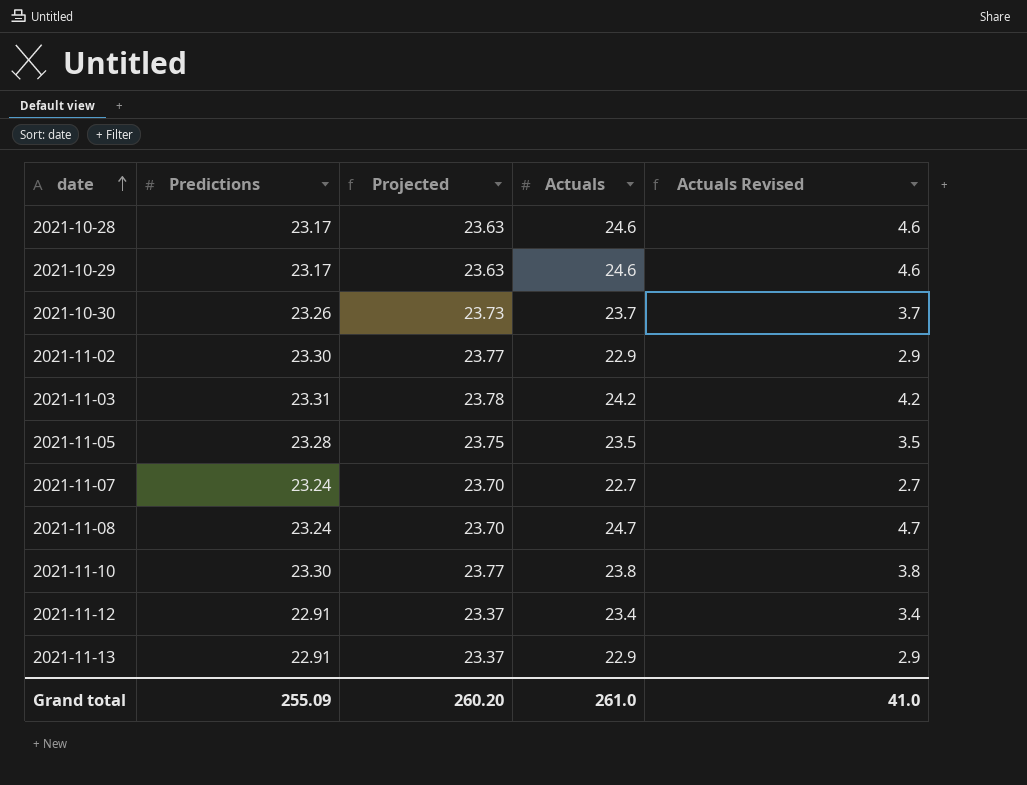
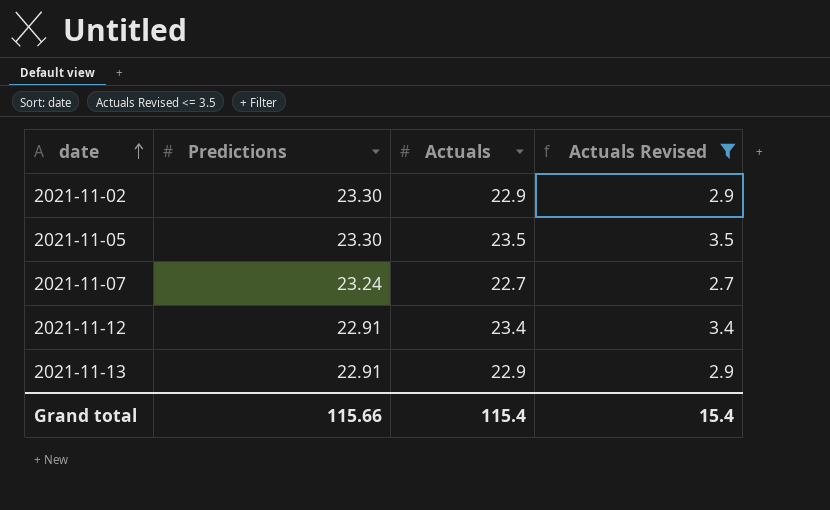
filter: none -> Actuals Revised <= 3.5
column Projected | formula: [Predictions] * 1.02 -> none
2021-11-05 | Predictions: 23.28 -> 23.30
Grand total | Predictions: 255.09 -> 115.66
Grand total | Actuals: 261.0 -> 115.4
Grand total | Actuals Revised: 41.0 -> 15.4

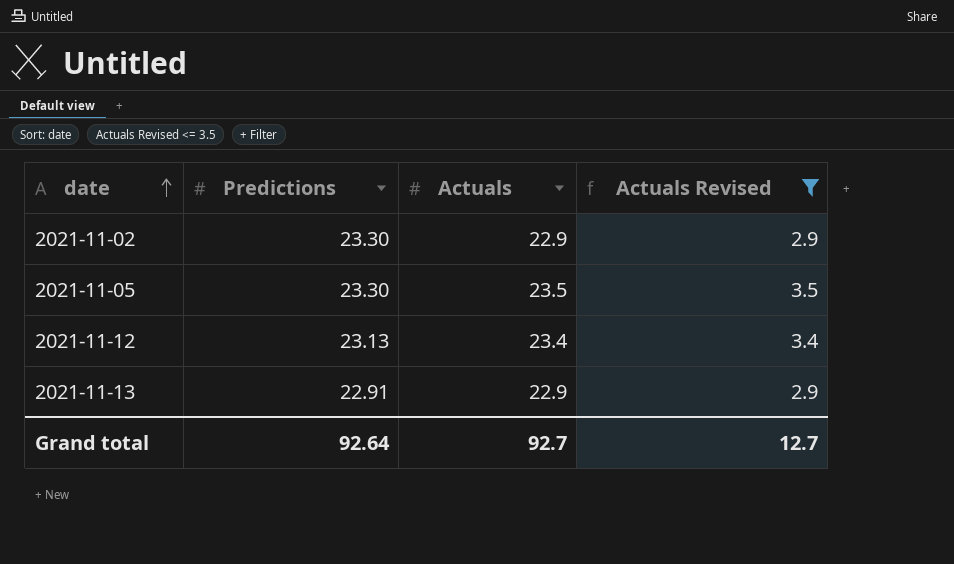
row 2021-11-07: 23.24 | 22.7 | 2.7 -> none
2021-11-12 | Predictions: 22.91 -> 23.13
Grand total | Predictions: 115.66 -> 92.64
Grand total | Actuals: 115.4 -> 92.7
Grand total | Actuals Revised: 15.4 -> 12.7

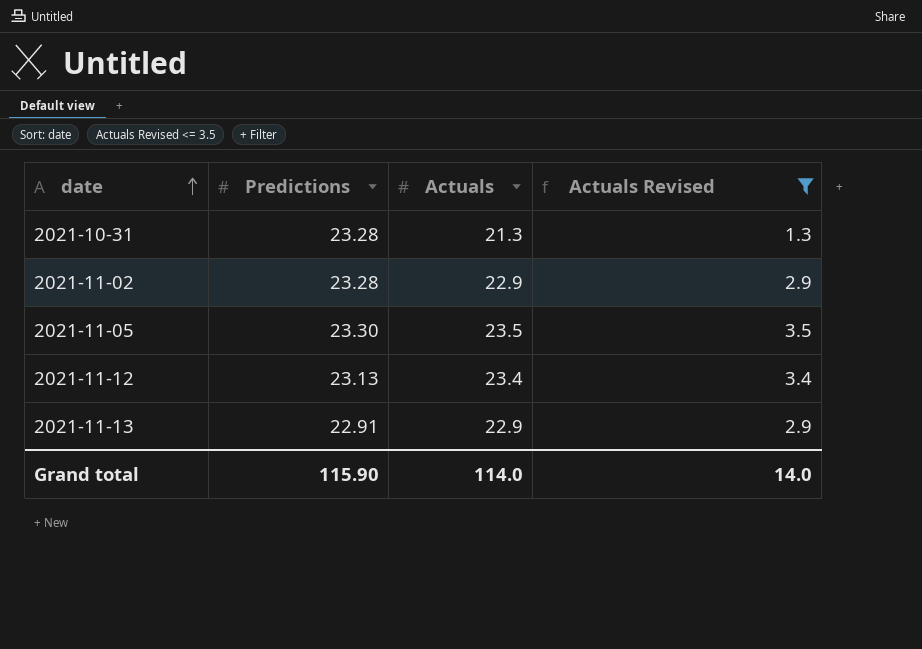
row 2021-10-31: none -> 23.28 | 21.3 | 1.3
2021-11-02 | Predictions: 23.30 -> 23.28
Grand total | Predictions: 92.64 -> 115.90
Grand total | Actuals: 92.7 -> 114.0
Grand total | Actuals Revised: 12.7 -> 14.0

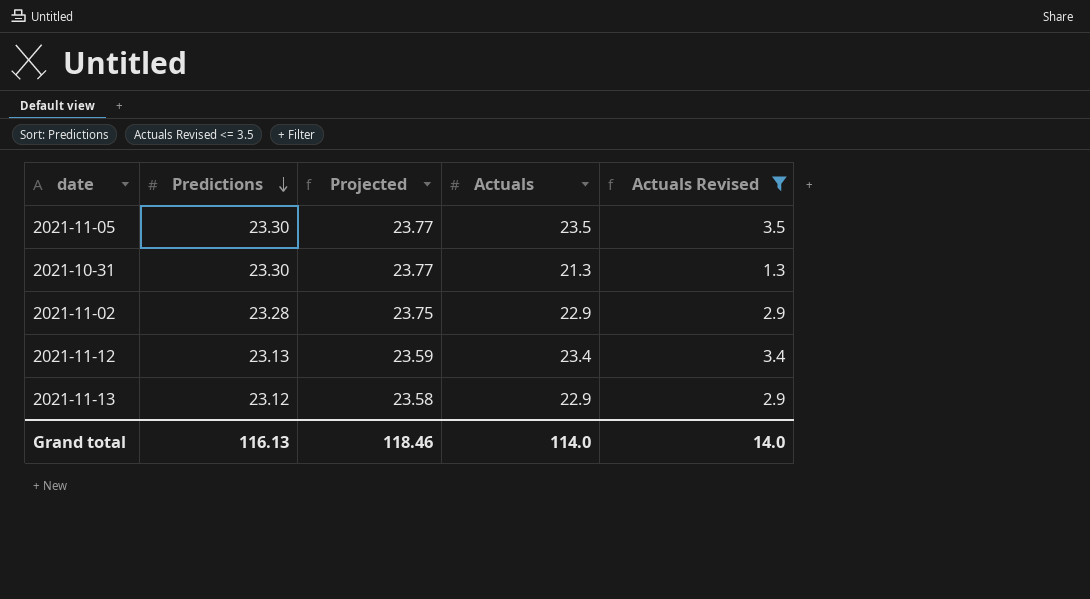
row order: date ascending -> Predictions descending
column Projected | formula: none -> [Predictions] * 1.02
2021-10-31 | Predictions: 23.28 -> 23.30
2021-11-13 | Predictions: 22.91 -> 23.12
Grand total | Predictions: 115.90 -> 116.13

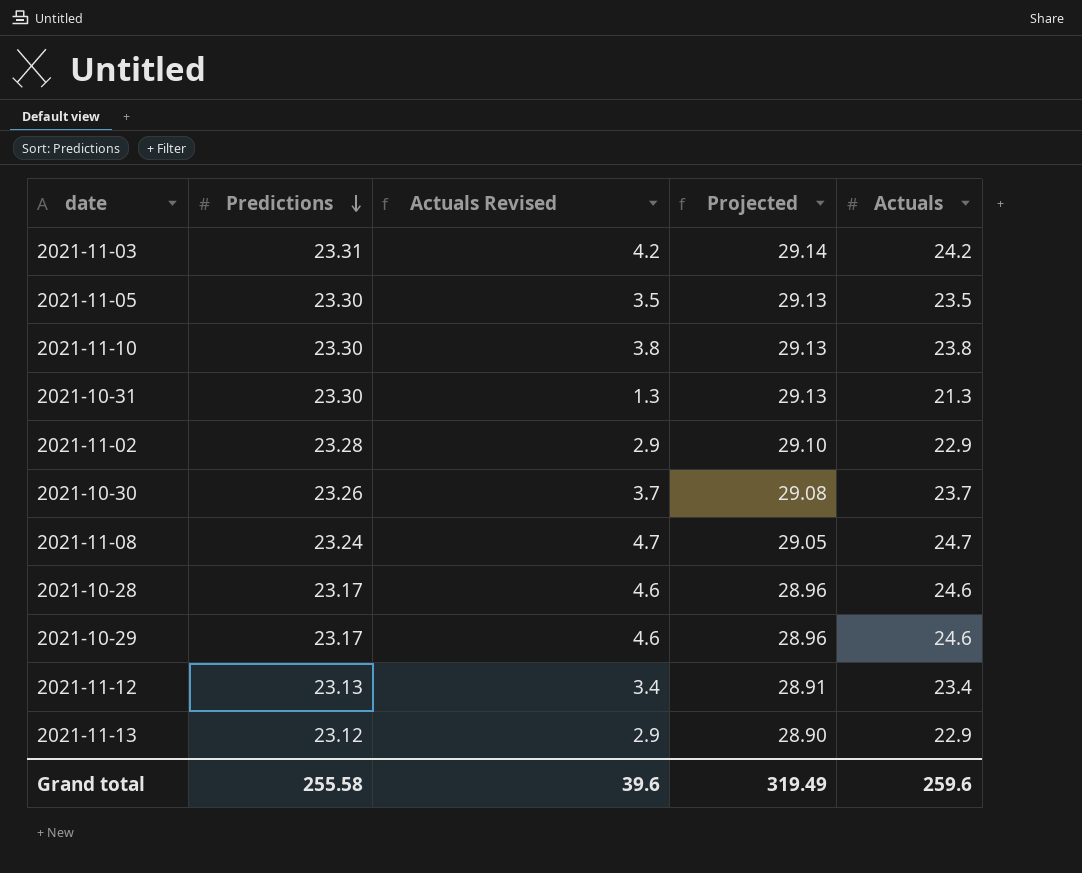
filter: Actuals Revised <= 3.5 -> none
column Actuals Revised | position: 5 -> 3
column Projected | formula: [Predictions] * 1.02 -> [Predictions] * 1.25
Grand total | Predictions: 116.13 -> 255.58
Grand total | Actuals Revised: 14.0 -> 39.6
Grand total | Projected: 118.46 -> 319.49
Grand total | Actuals: 114.0 -> 259.6

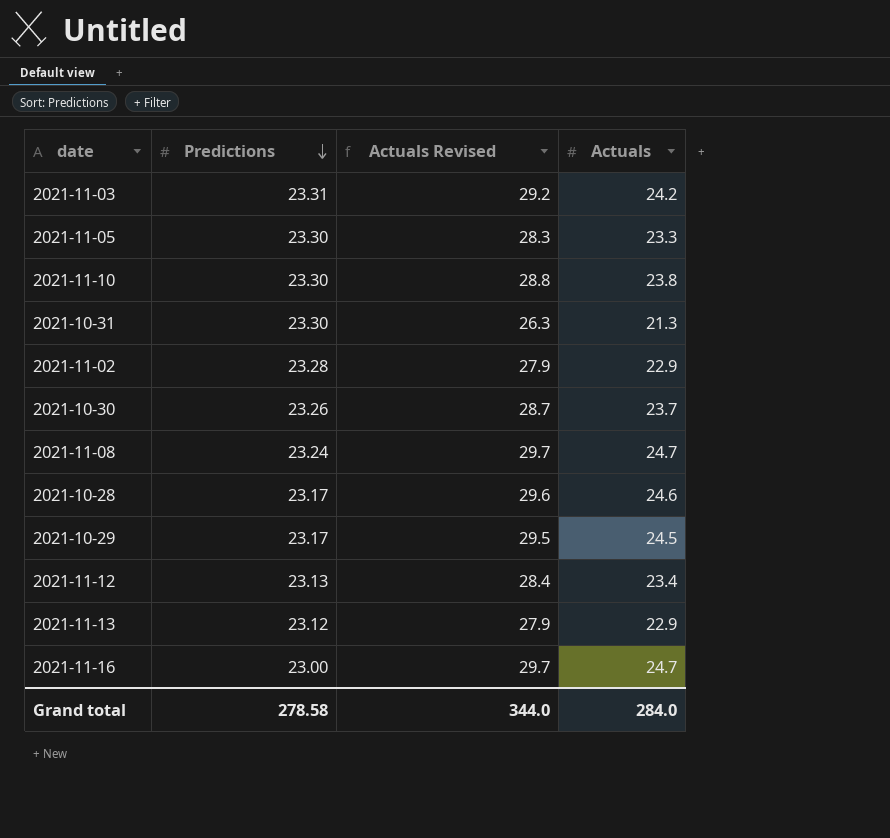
column Projected | formula: [Predictions] * 1.25 -> none
column Actuals Revised | formula: [Actuals] - 20 -> [Actuals] + 5
2021-11-05 | Actuals: 23.5 -> 23.3
2021-10-29 | Actuals: 24.6 -> 24.5
row 2021-11-16: none -> 23.00 | 29.7 | 24.7
Grand total | Predictions: 255.58 -> 278.58
Grand total | Actuals Revised: 39.6 -> 344.0
Grand total | Actuals: 259.6 -> 284.0

